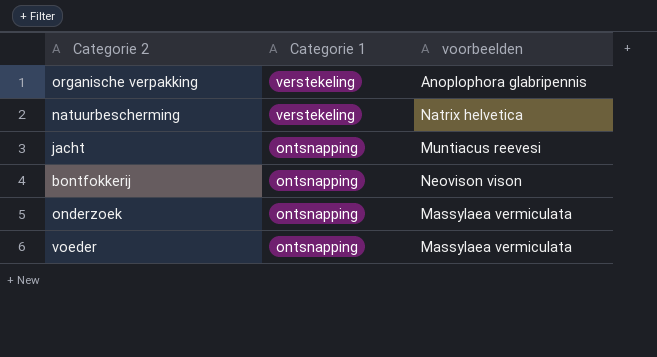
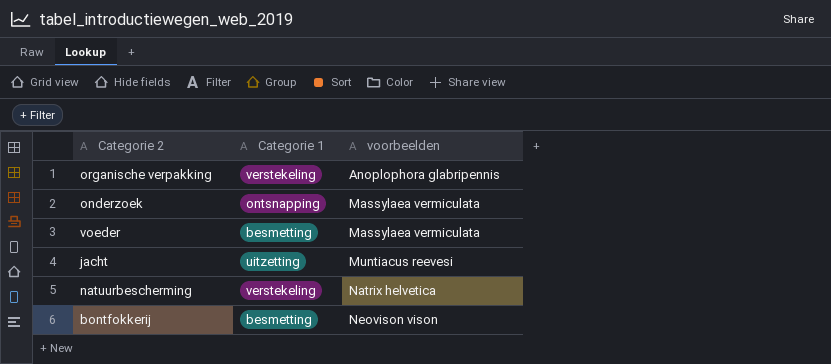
row order: Categorie 1 descending -> voorbeelden ascending
voeder | Categorie 1: ontsnapping -> besmetting
jacht | Categorie 1: ontsnapping -> uitzetting
bontfokkerij | Categorie 1: ontsnapping -> besmetting

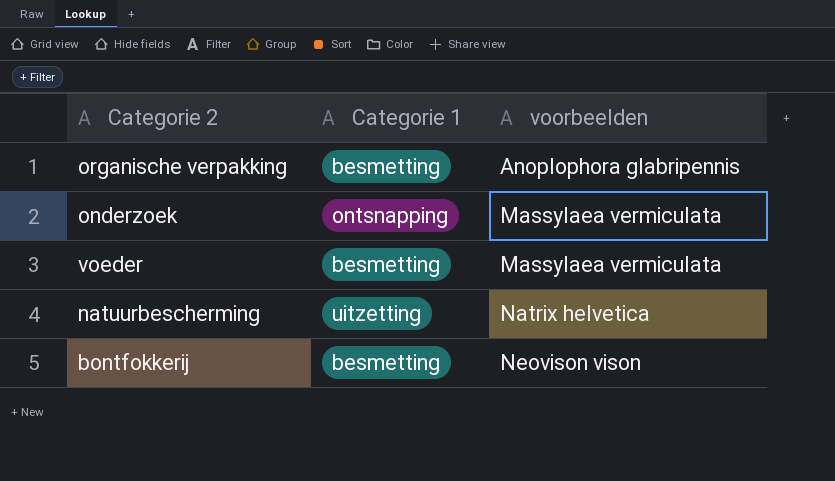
row jacht: uitzetting | Muntiacus reevesi -> none
organische verpakking | Categorie 1: verstekeling -> besmetting
natuurbescherming | Categorie 1: verstekeling -> uitzetting

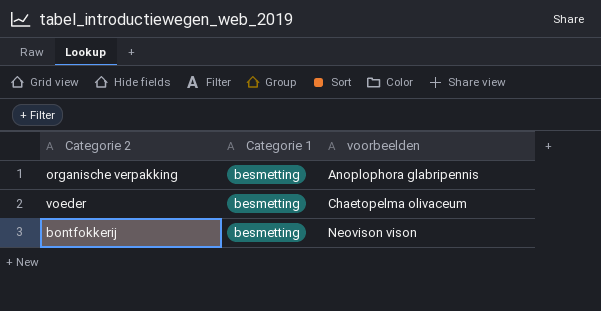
row onderzoek: ontsnapping | Massylaea vermiculata -> none
row natuurbescherming: uitzetting | Natrix helvetica -> none
voeder | voorbeelden: Massylaea vermiculata -> Chaetopelma olivaceum

